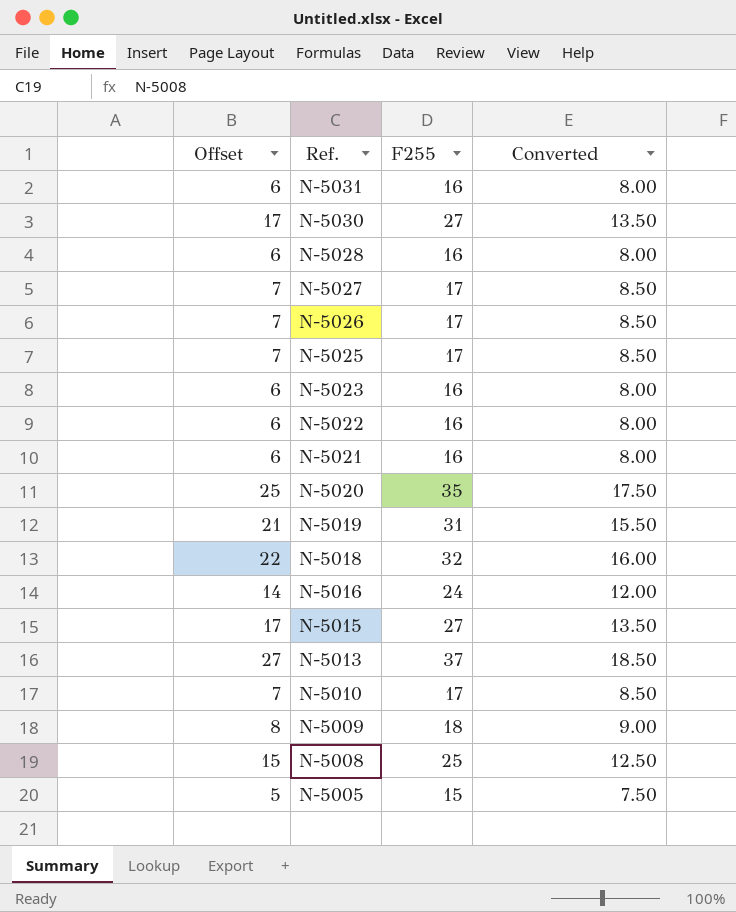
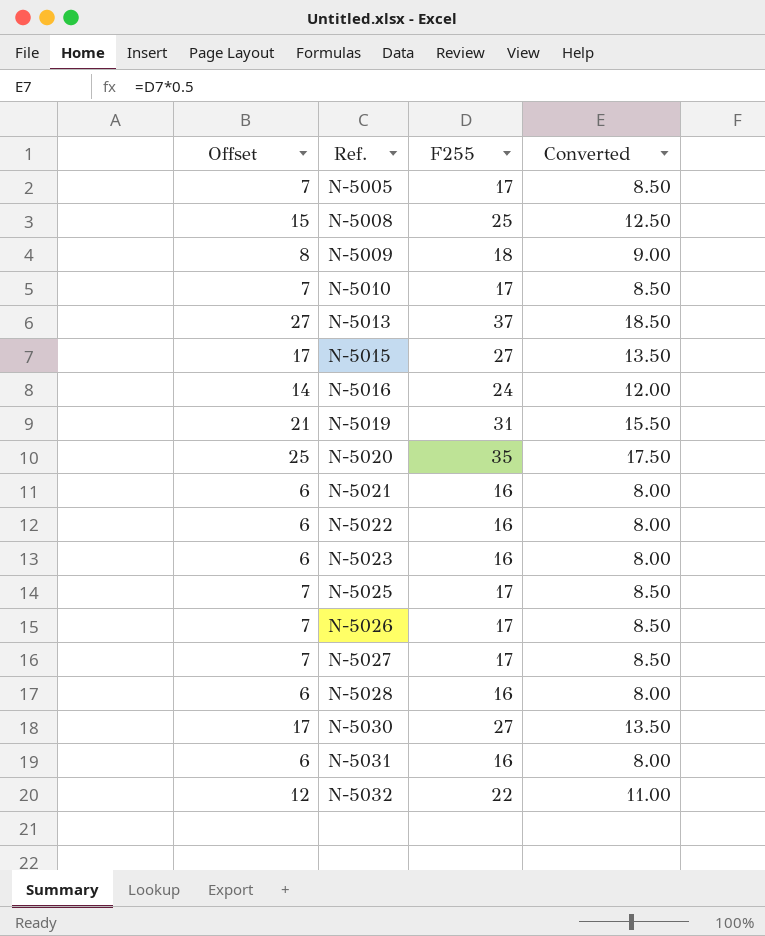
row order: Ref. descending -> Ref. ascending
row N-5018: 22 | 32 | 16.00 -> none
N-5005 | Offset: 5 -> 7
N-5005 | F255: 15 -> 17
N-5005 | Converted: 7.50 -> 8.50
row N-5032: none -> 12 | 22 | 11.00

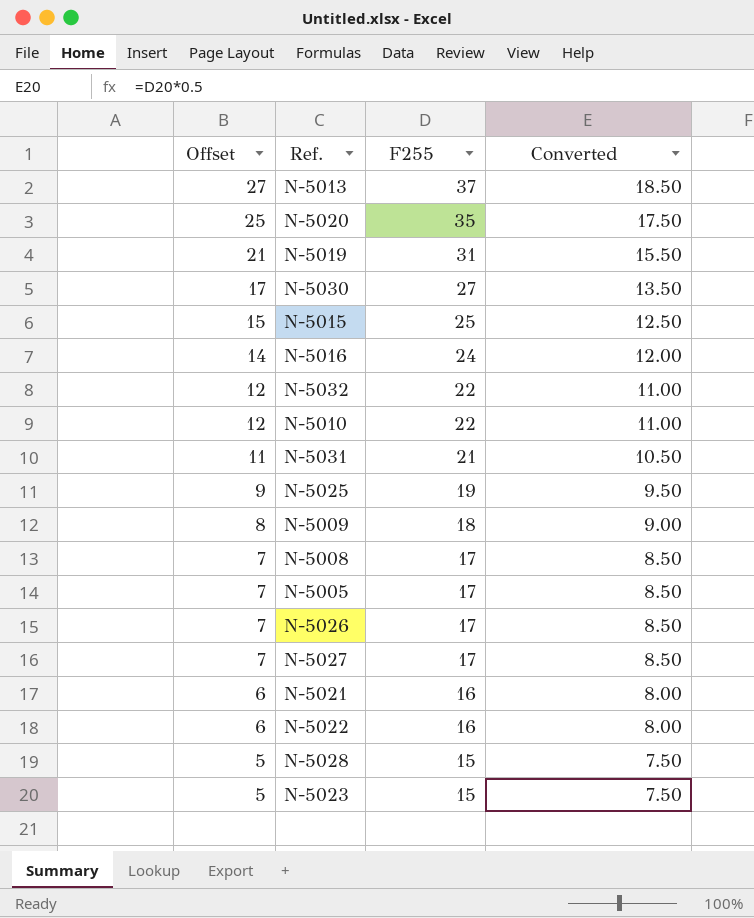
row order: Ref. ascending -> Offset descending
N-5015 | Offset: 17 -> 15
N-5015 | F255: 27 -> 25
N-5015 | Converted: 13.50 -> 12.50
N-5010 | Offset: 7 -> 12
N-5010 | F255: 17 -> 22
N-5010 | Converted: 8.50 -> 11.00
N-5031 | Offset: 6 -> 11
N-5031 | F255: 16 -> 21
N-5031 | Converted: 8.00 -> 10.50
N-5025 | Offset: 7 -> 9
N-5025 | F255: 17 -> 19
N-5025 | Converted: 8.50 -> 9.50
N-5008 | Offset: 15 -> 7
N-5008 | F255: 25 -> 17
N-5008 | Converted: 12.50 -> 8.50
N-5028 | Offset: 6 -> 5
N-5028 | F255: 16 -> 15
N-5028 | Converted: 8.00 -> 7.50
N-5023 | Offset: 6 -> 5
N-5023 | F255: 16 -> 15
N-5023 | Converted: 8.00 -> 7.50

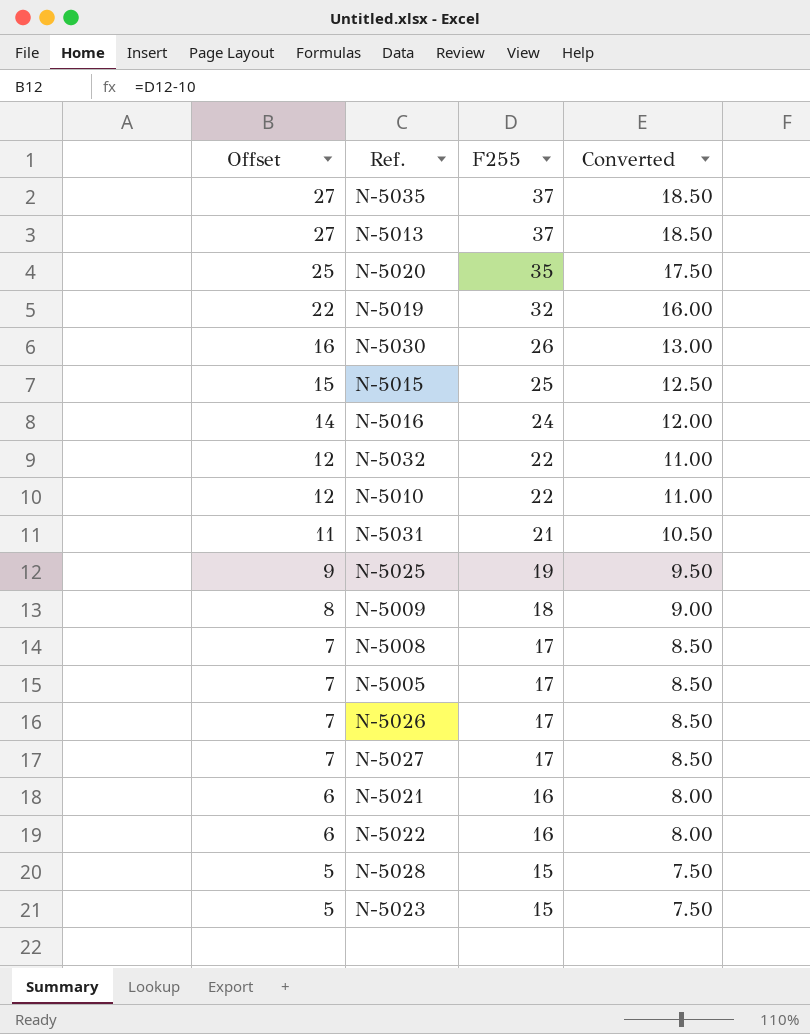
row N-5035: none -> 27 | 37 | 18.50
N-5019 | Offset: 21 -> 22
N-5019 | F255: 31 -> 32
N-5019 | Converted: 15.50 -> 16.00
N-5030 | Offset: 17 -> 16
N-5030 | F255: 27 -> 26
N-5030 | Converted: 13.50 -> 13.00

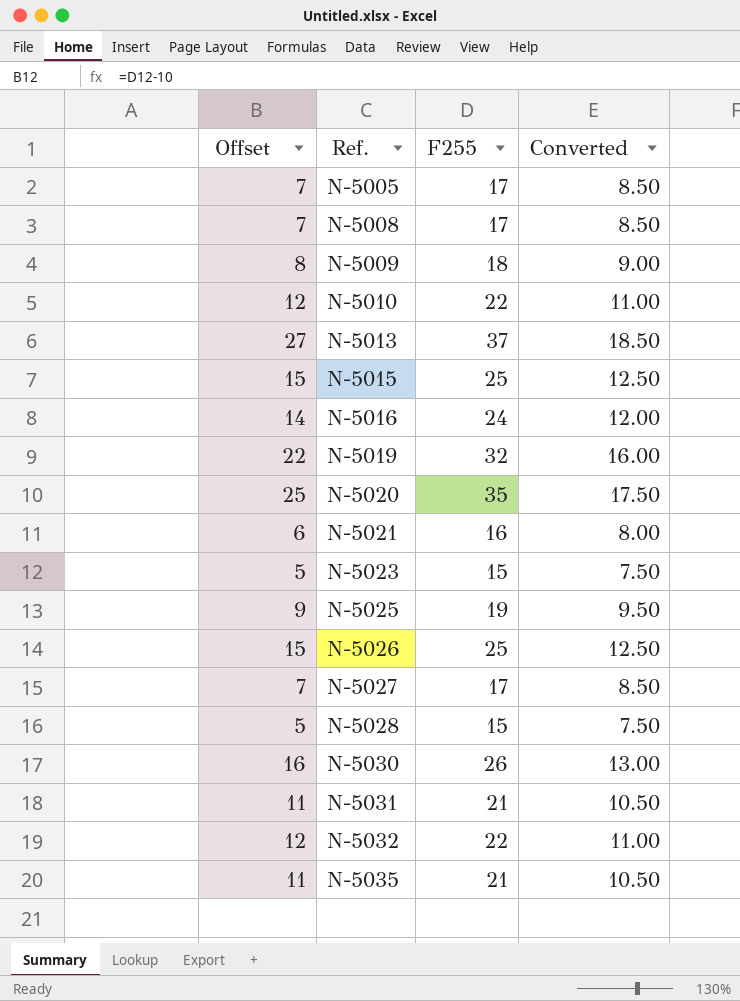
row order: Offset descending -> Ref. ascending
row N-5022: 6 | 16 | 8.00 -> none
N-5026 | Offset: 7 -> 15
N-5026 | F255: 17 -> 25
N-5026 | Converted: 8.50 -> 12.50
N-5035 | Offset: 27 -> 11
N-5035 | F255: 37 -> 21
N-5035 | Converted: 18.50 -> 10.50

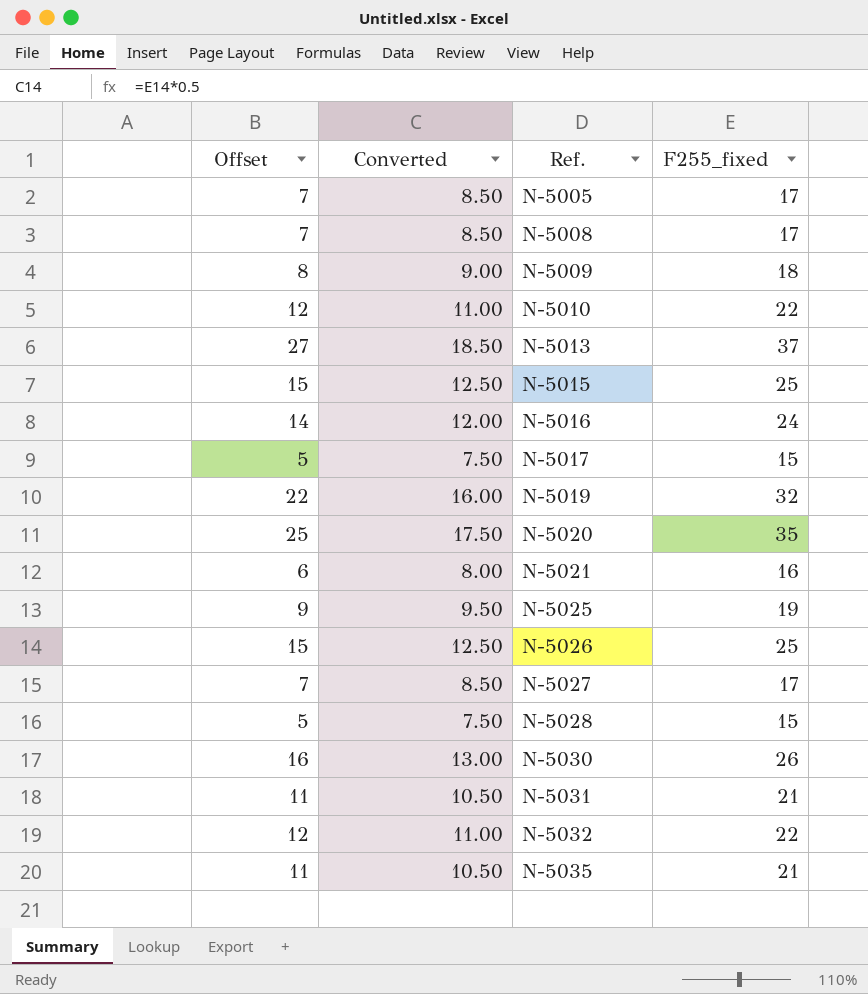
column Converted | position: 4 -> 2
column name: F255 -> F255_fixed
row N-5023: 5 | 15 | 7.50 -> none
row N-5017: none -> 5 | 7.50 | 15

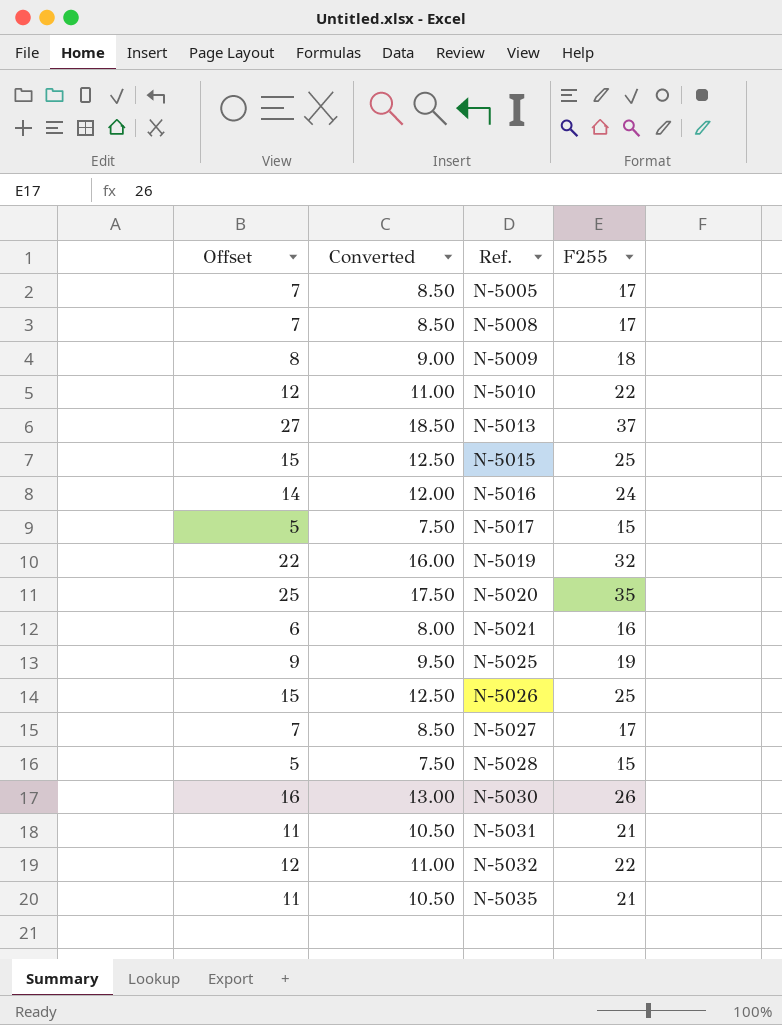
column name: F255_fixed -> F255

